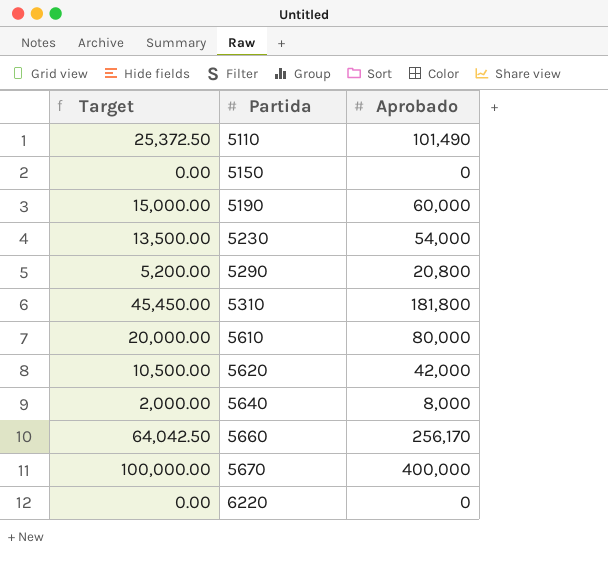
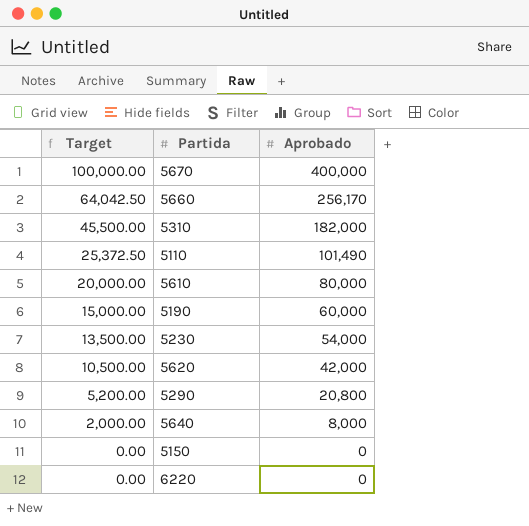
row order: Partida ascending -> Target descending
5310 | Target: 45,450.00 -> 45,500.00
5310 | Aprobado: 181,800 -> 182,000

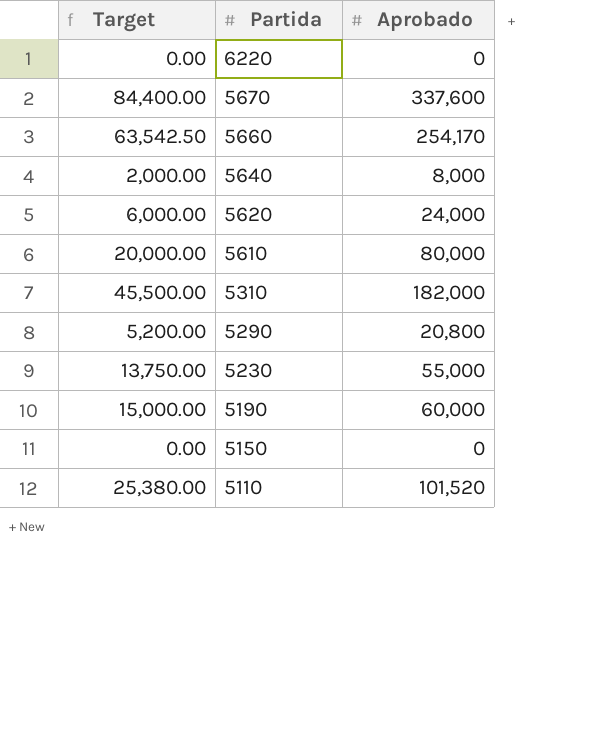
row order: Target descending -> Partida descending
5670 | Target: 100,000.00 -> 84,400.00
5670 | Aprobado: 400,000 -> 337,600
5660 | Target: 64,042.50 -> 63,542.50
5660 | Aprobado: 256,170 -> 254,170
5620 | Target: 10,500.00 -> 6,000.00
5620 | Aprobado: 42,000 -> 24,000
5230 | Target: 13,500.00 -> 13,750.00
5230 | Aprobado: 54,000 -> 55,000
5110 | Target: 25,372.50 -> 25,380.00
5110 | Aprobado: 101,490 -> 101,520

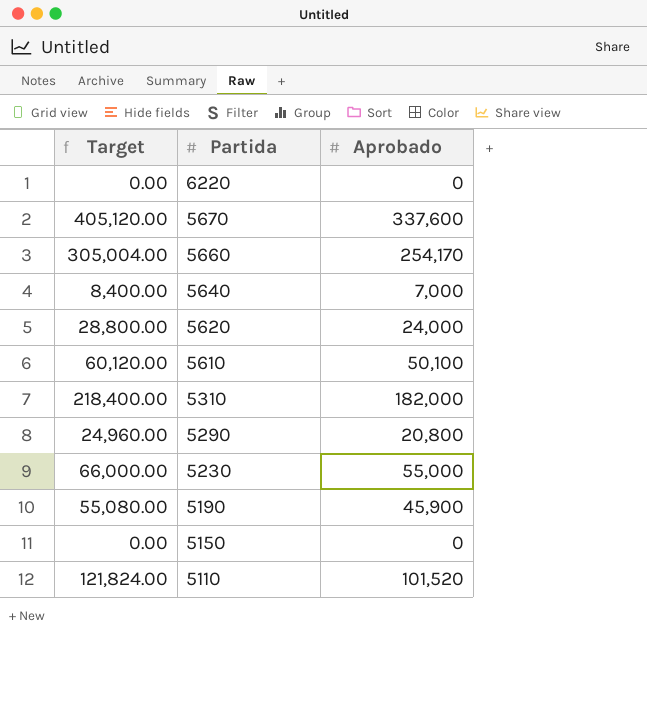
column Target | formula: [Aprobado] * 0.25 -> [Aprobado] * 1.2
5640 | Aprobado: 8,000 -> 7,000
5610 | Aprobado: 80,000 -> 50,100
5190 | Aprobado: 60,000 -> 45,900

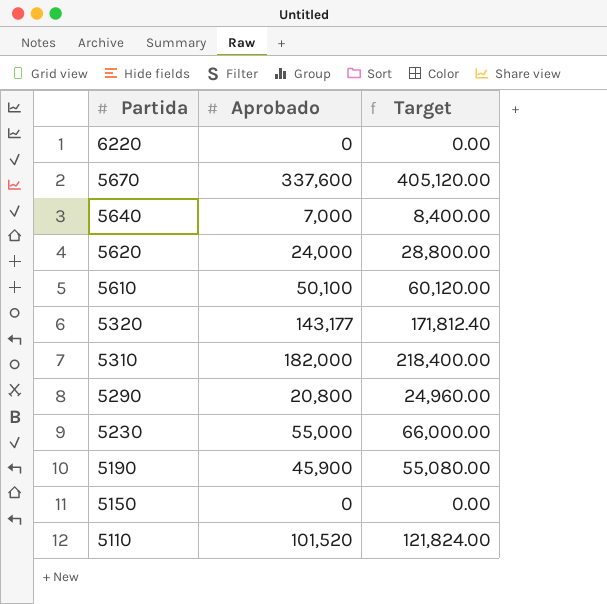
column Target | position: 1 -> 3
row 5660: 305,004.00 | 254,170 -> none
row 5320: none -> 143,177 | 171,812.40

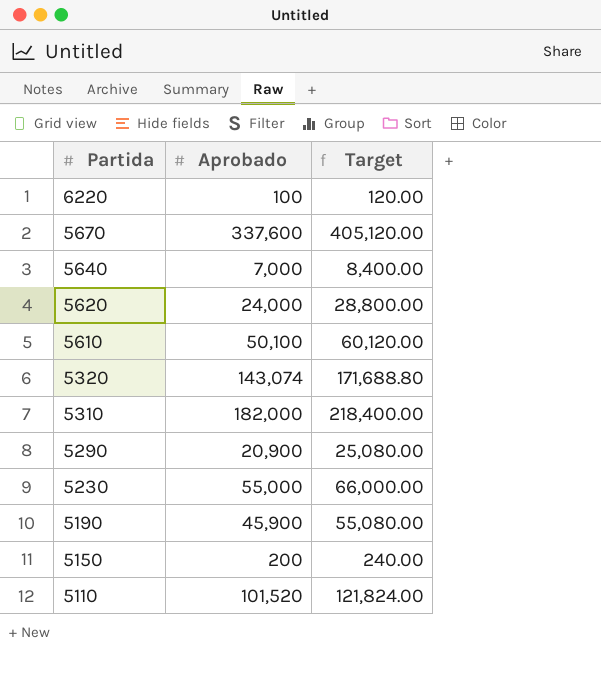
6220 | Aprobado: 0 -> 100
6220 | Target: 0.00 -> 120.00
5320 | Aprobado: 143,177 -> 143,074
5320 | Target: 171,812.40 -> 171,688.80
5290 | Aprobado: 20,800 -> 20,900
5290 | Target: 24,960.00 -> 25,080.00
5150 | Aprobado: 0 -> 200
5150 | Target: 0.00 -> 240.00

